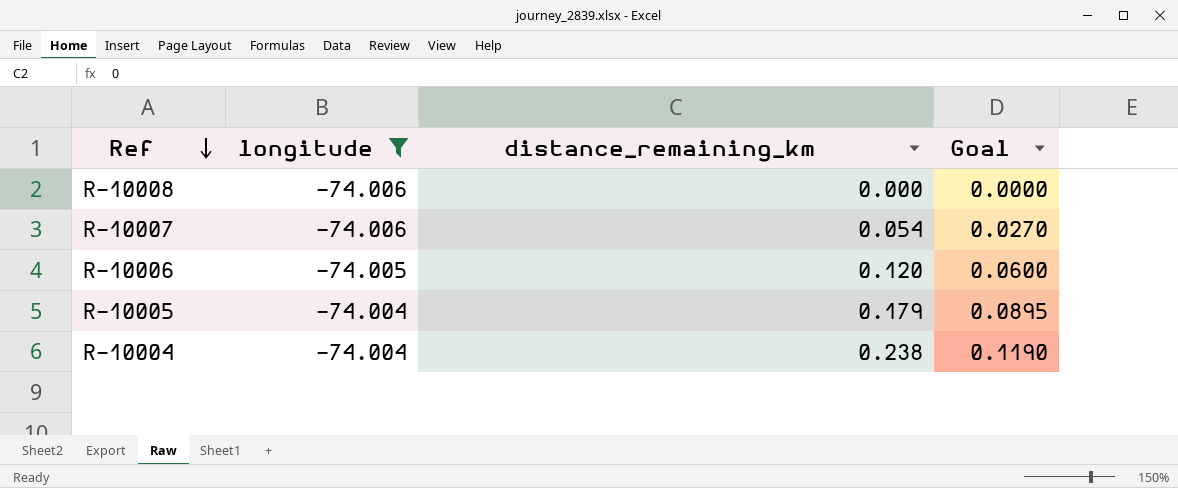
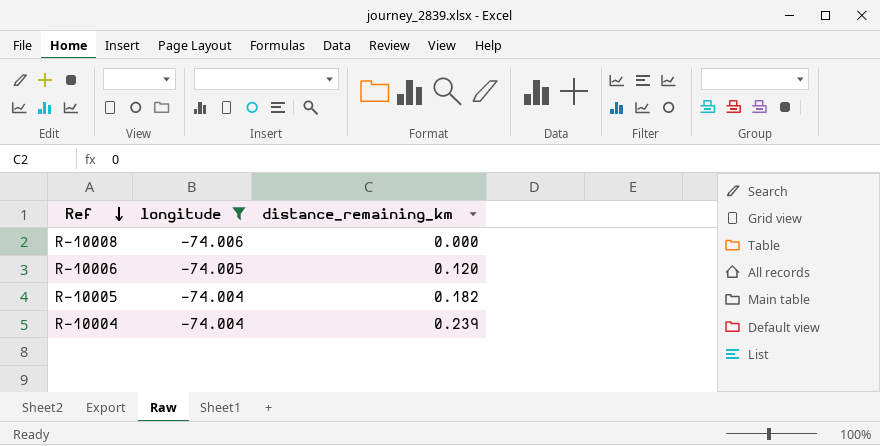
column Goal | formula: [distance_remaining_km] * 0.5 -> none
row R-10007: -74.006 | 0.054 | 0.0270 -> none
R-10005 | distance_remaining_km: 0.179 -> 0.182
R-10004 | distance_remaining_km: 0.238 -> 0.239

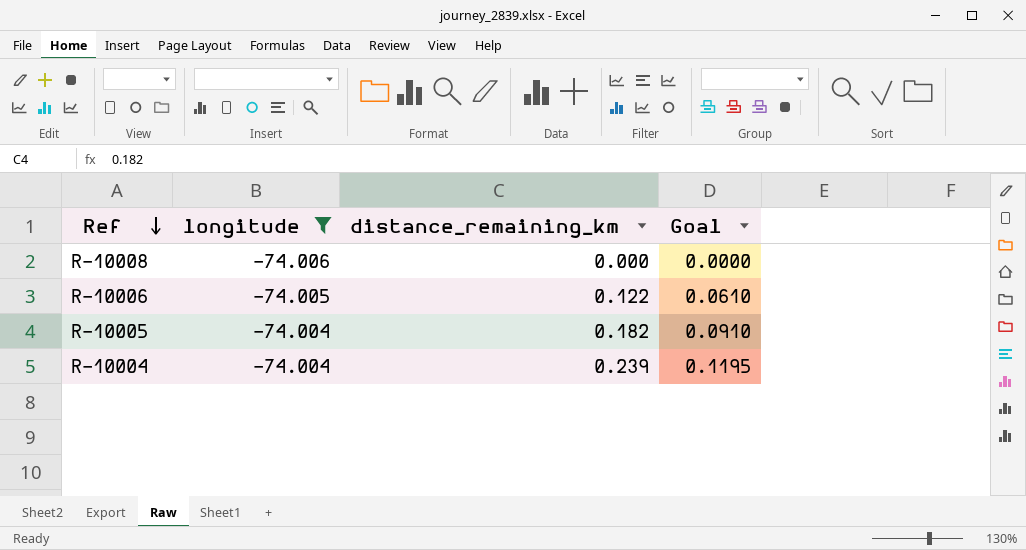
column Goal | formula: none -> [distance_remaining_km] * 0.5
R-10006 | distance_remaining_km: 0.120 -> 0.122

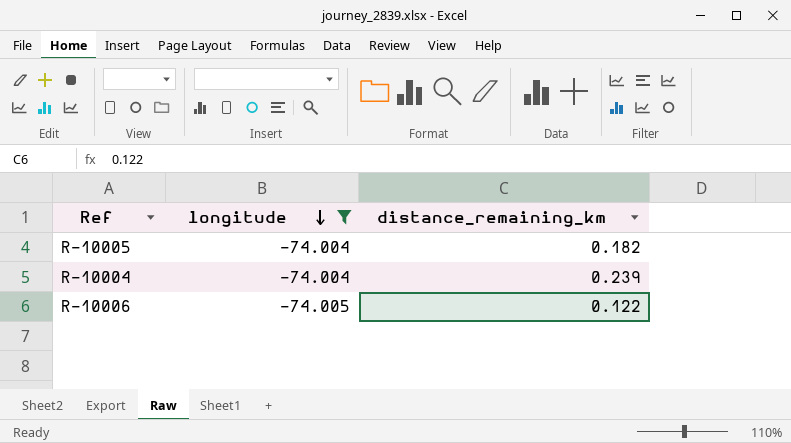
row order: Ref descending -> longitude descending
column Goal | formula: [distance_remaining_km] * 0.5 -> none
row R-10008: -74.006 | 0.000 | 0.0000 -> none

